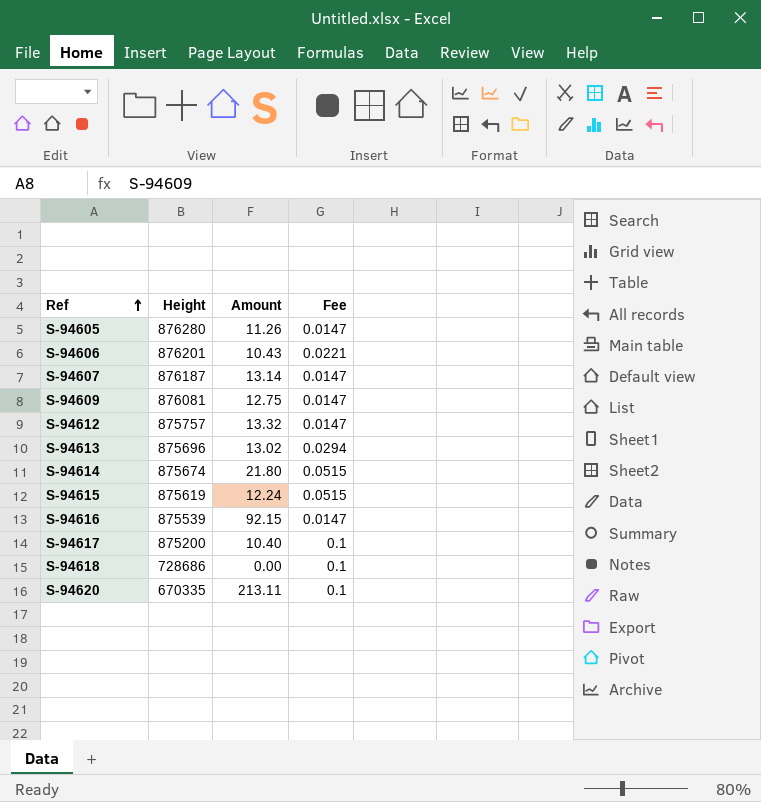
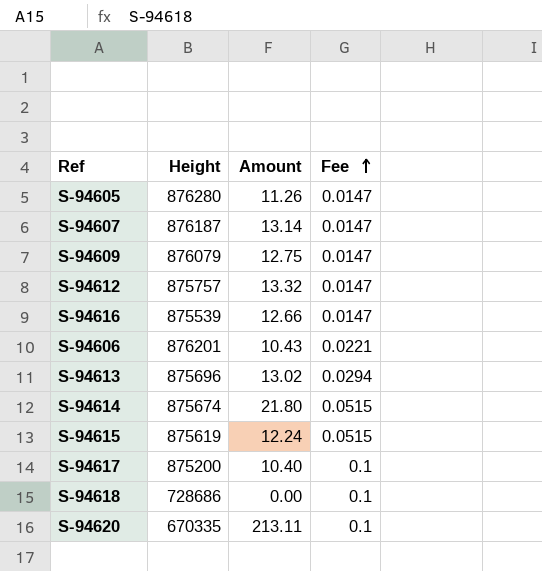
row order: Ref ascending -> Fee ascending
S-94609 | Height: 876081 -> 876079
S-94616 | Amount: 92.15 -> 12.66

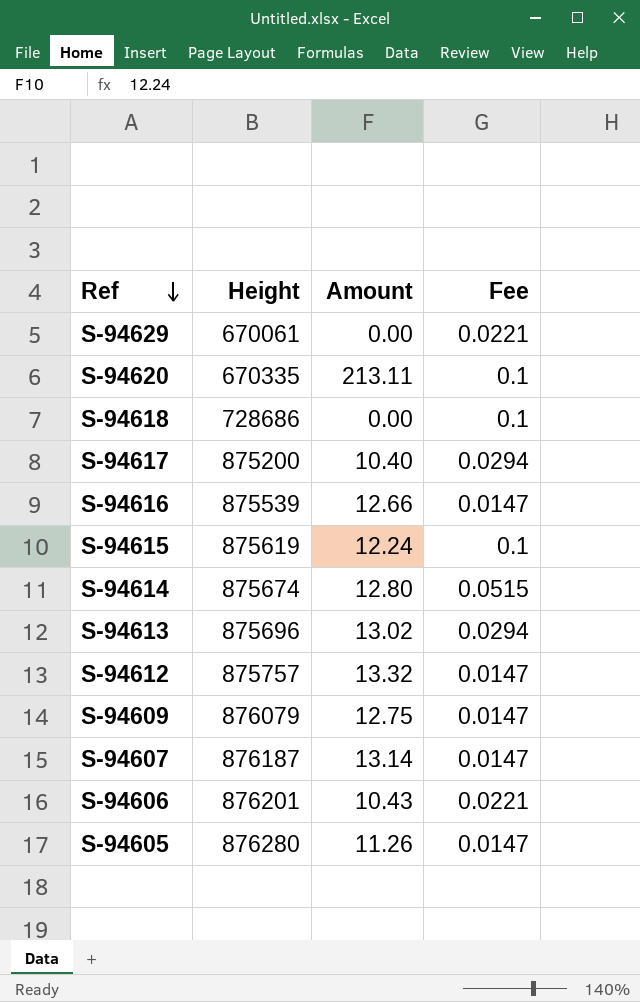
row order: Fee ascending -> Ref descending
row S-94629: none -> 670061 | 0.00 | 0.0221
S-94617 | Fee: 0.1 -> 0.0294
S-94615 | Fee: 0.0515 -> 0.1
S-94614 | Amount: 21.80 -> 12.80

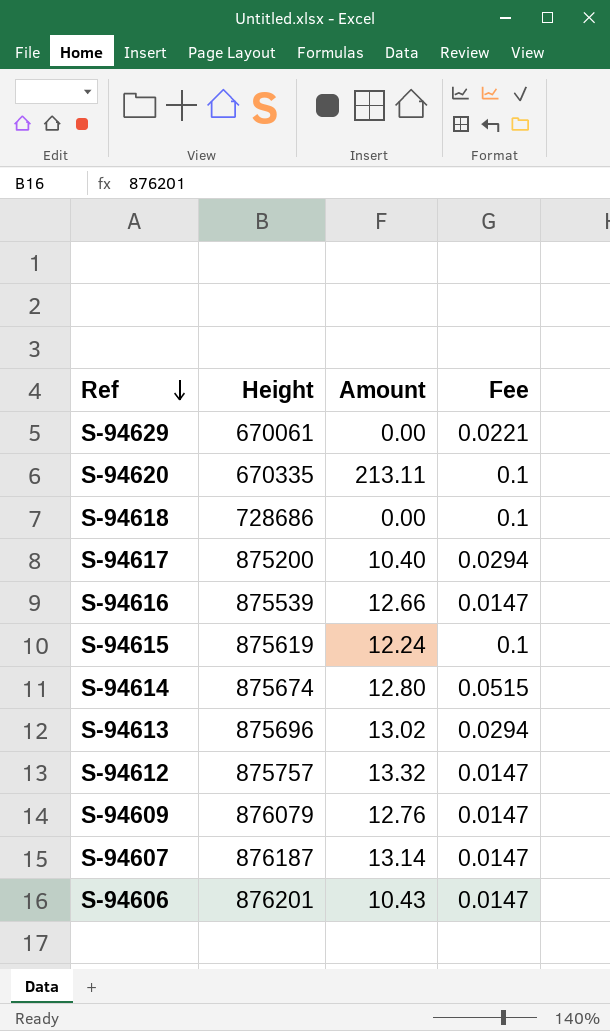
row S-94605: 876280 | 11.26 | 0.0147 -> none
S-94609 | Amount: 12.75 -> 12.76
S-94606 | Fee: 0.0221 -> 0.0147

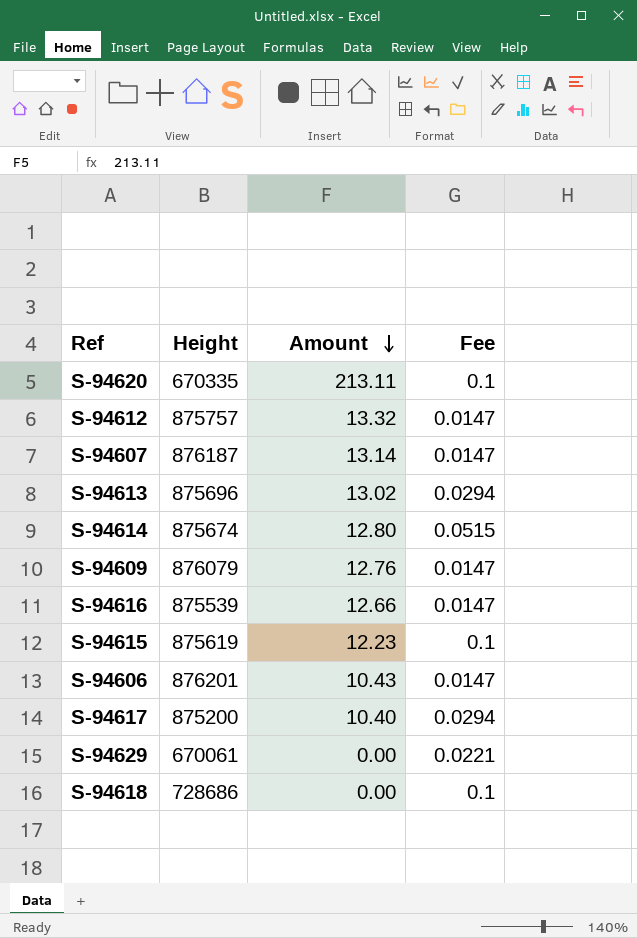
row order: Ref descending -> Amount descending
S-94615 | Amount: 12.24 -> 12.23

